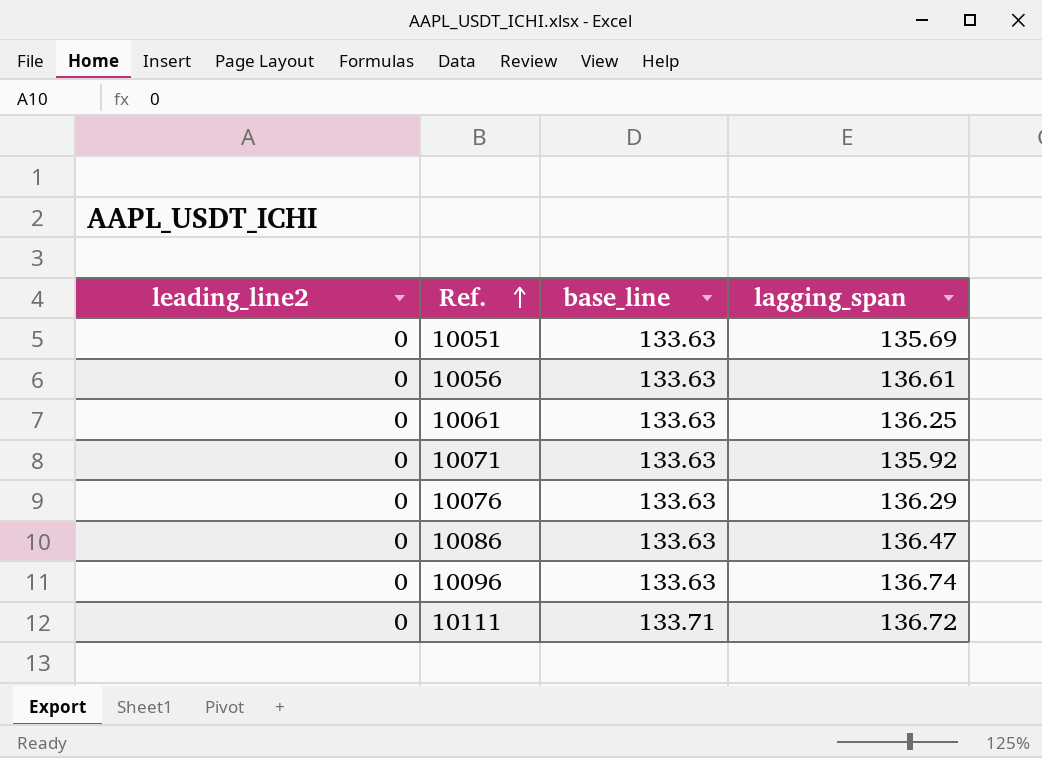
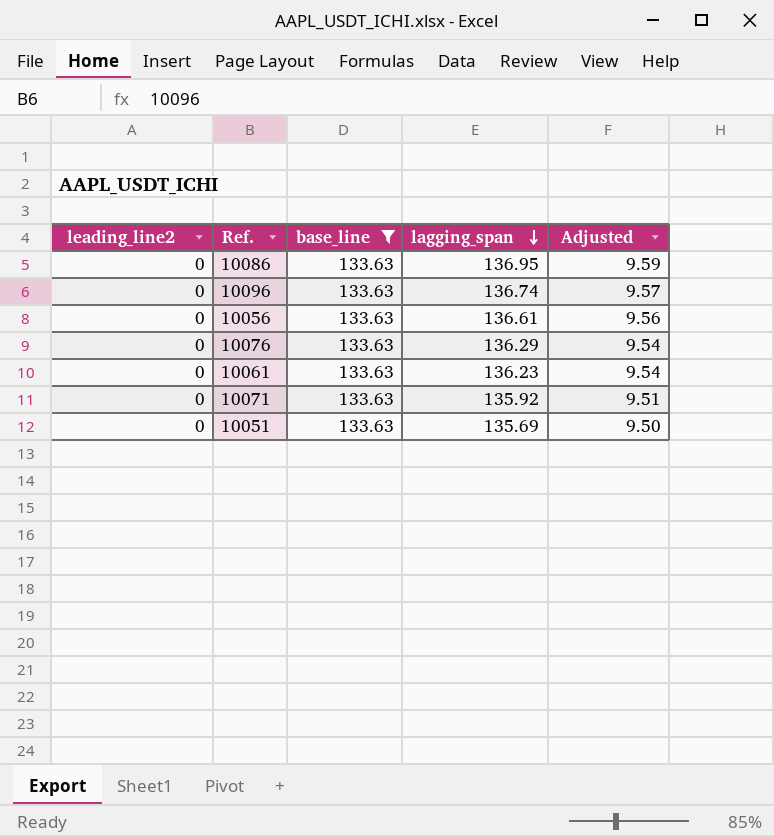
filter: none -> base_line = 133.63
row order: Ref. ascending -> lagging_span descending
column Adjusted | formula: none -> [lagging_span] * 0.07
10086 | lagging_span: 136.47 -> 136.95
10061 | lagging_span: 136.25 -> 136.23

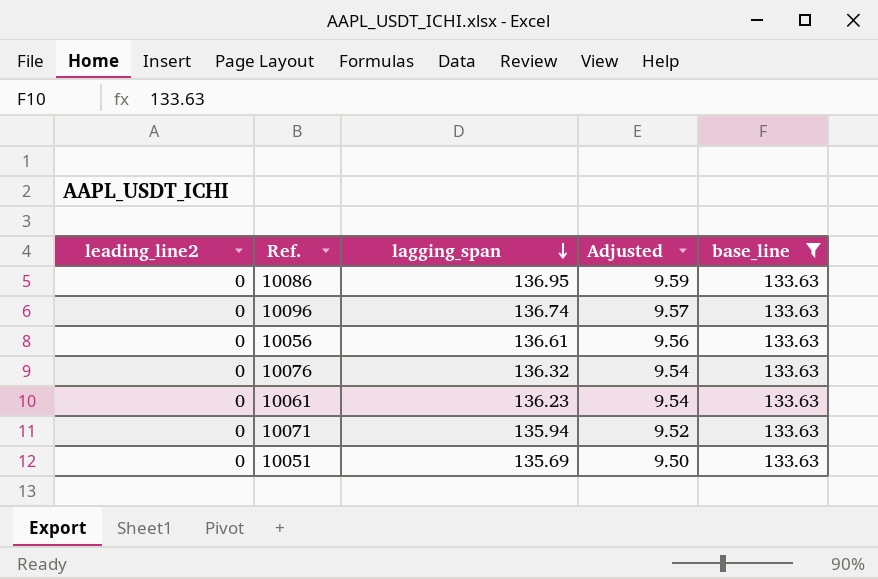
column base_line | position: 3 -> 5
10076 | lagging_span: 136.29 -> 136.32
10071 | lagging_span: 135.92 -> 135.94
10071 | Adjusted: 9.51 -> 9.52

